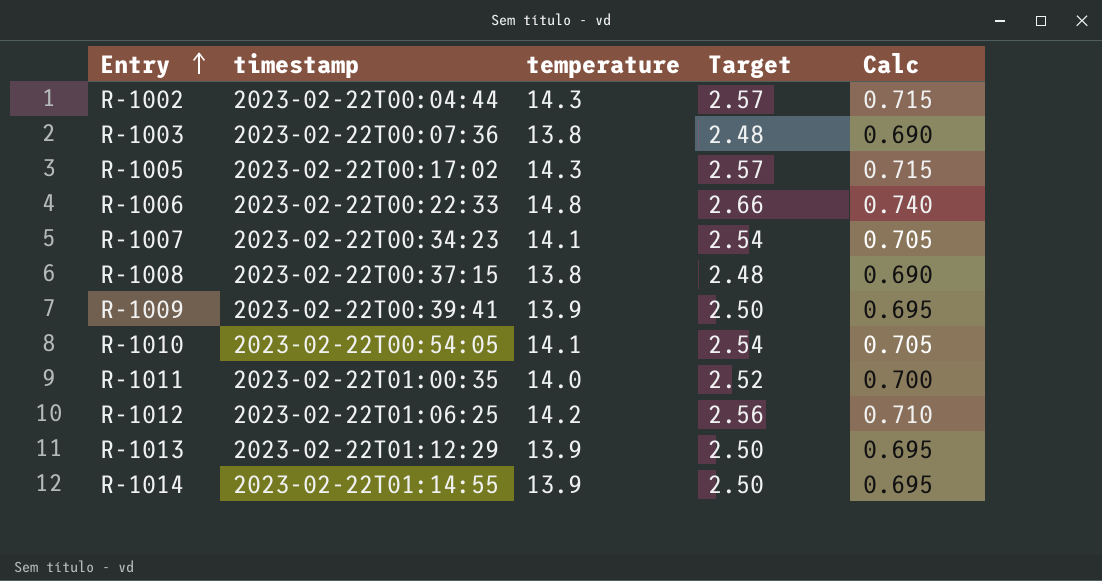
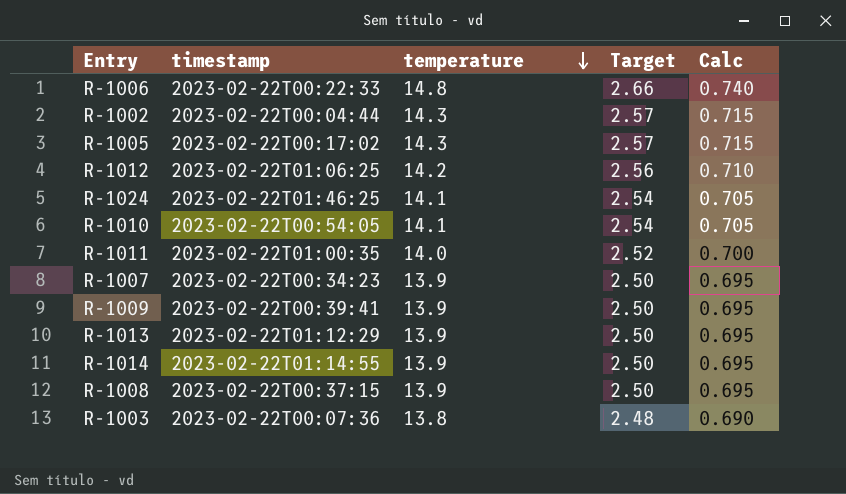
row order: Entry ascending -> temperature descending
row R-1024: none -> 2023-02-22T01:46:25 | 14.1 | 2.54 | 0.705
R-1007 | temperature: 14.1 -> 13.9
R-1007 | Target: 2.54 -> 2.50
R-1007 | Calc: 0.705 -> 0.695
R-1008 | temperature: 13.8 -> 13.9
R-1008 | Target: 2.48 -> 2.50
R-1008 | Calc: 0.690 -> 0.695

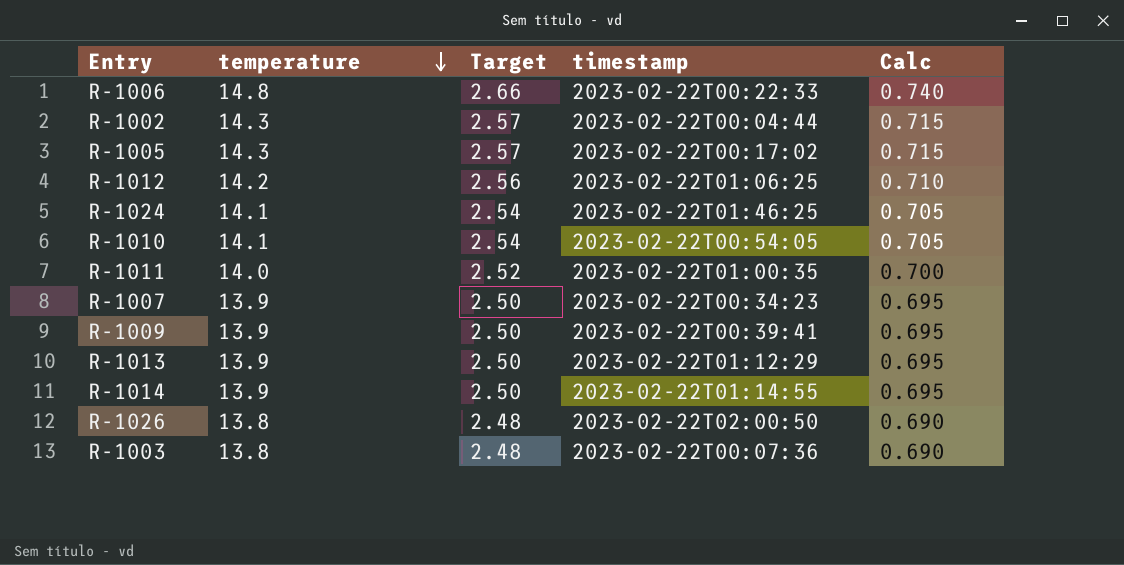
column timestamp | position: 2 -> 4
row R-1008: 2023-02-22T00:37:15 | 13.9 | 2.50 | 0.695 -> none
row R-1026: none -> 13.8 | 2.48 | 2023-02-22T02:00:50 | 0.690

